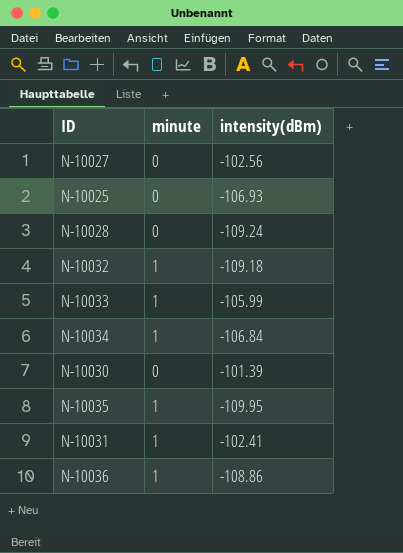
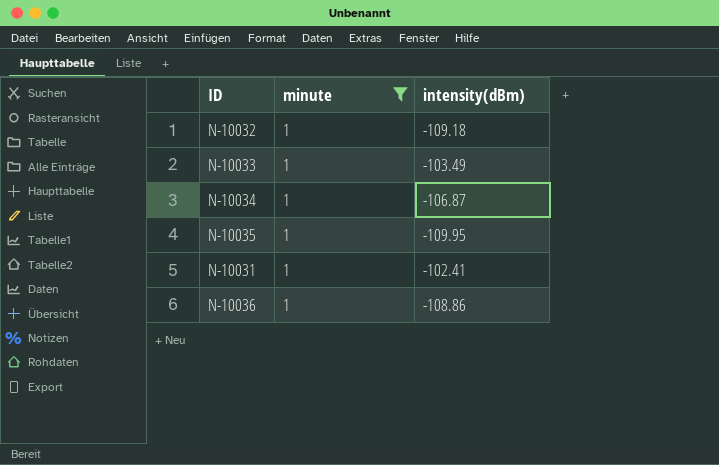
filter: none -> minute = 1
N-10033 | intensity(dBm): -105.99 -> -103.49
N-10034 | intensity(dBm): -106.84 -> -106.87

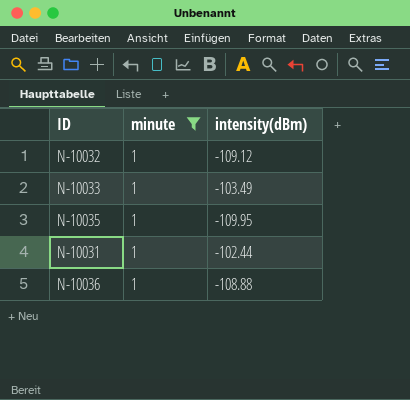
row N-10034: 1 | -106.87 -> none
N-10032 | intensity(dBm): -109.18 -> -109.12
N-10031 | intensity(dBm): -102.41 -> -102.44
N-10036 | intensity(dBm): -108.86 -> -108.88

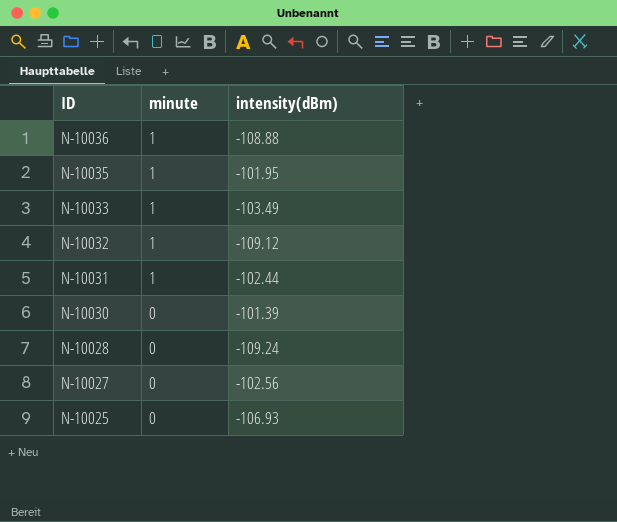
filter: minute = 1 -> none
row order: none -> ID descending
N-10035 | intensity(dBm): -109.95 -> -101.95

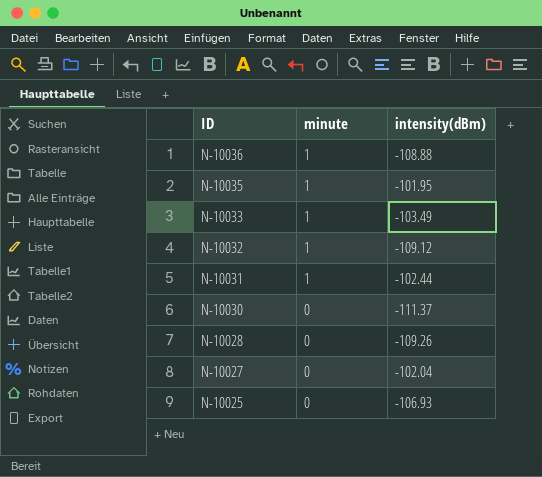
N-10030 | intensity(dBm): -101.39 -> -111.37
N-10028 | intensity(dBm): -109.24 -> -109.26
N-10027 | intensity(dBm): -102.56 -> -102.04

